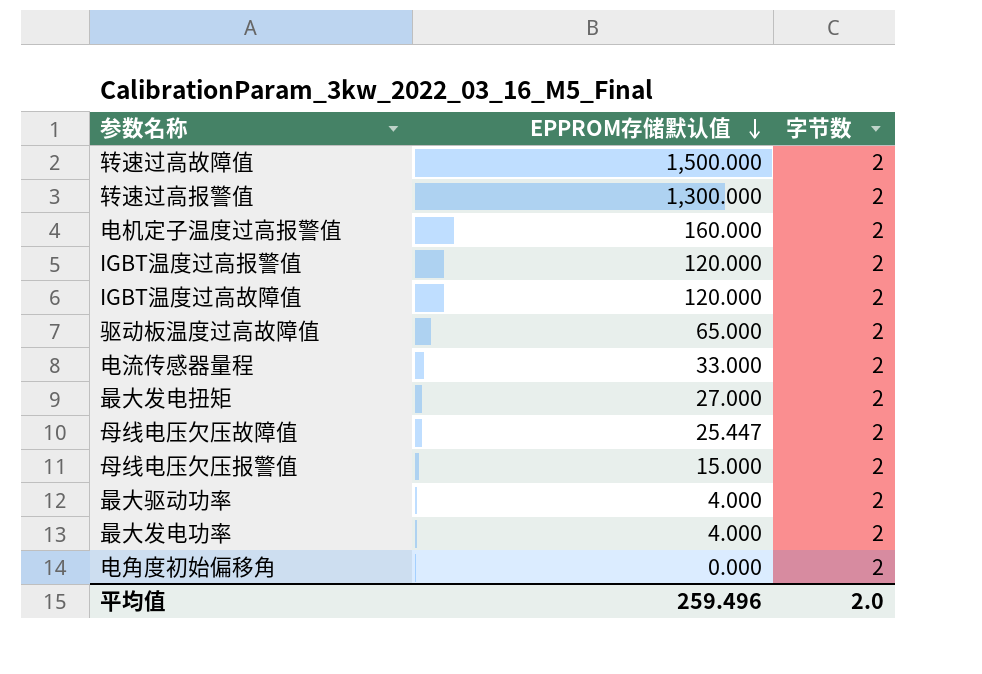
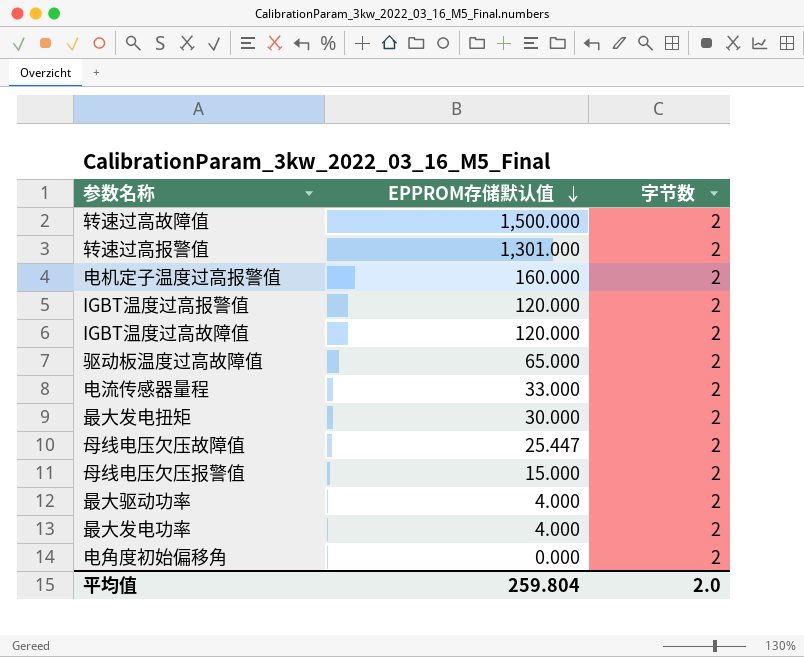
转速过高报警值 | EPPROM存储默认值: 1,300.000 -> 1,301.000
最大发电扭矩 | EPPROM存储默认值: 27.000 -> 30.000
平均值 | EPPROM存储默认值: 259.496 -> 259.804

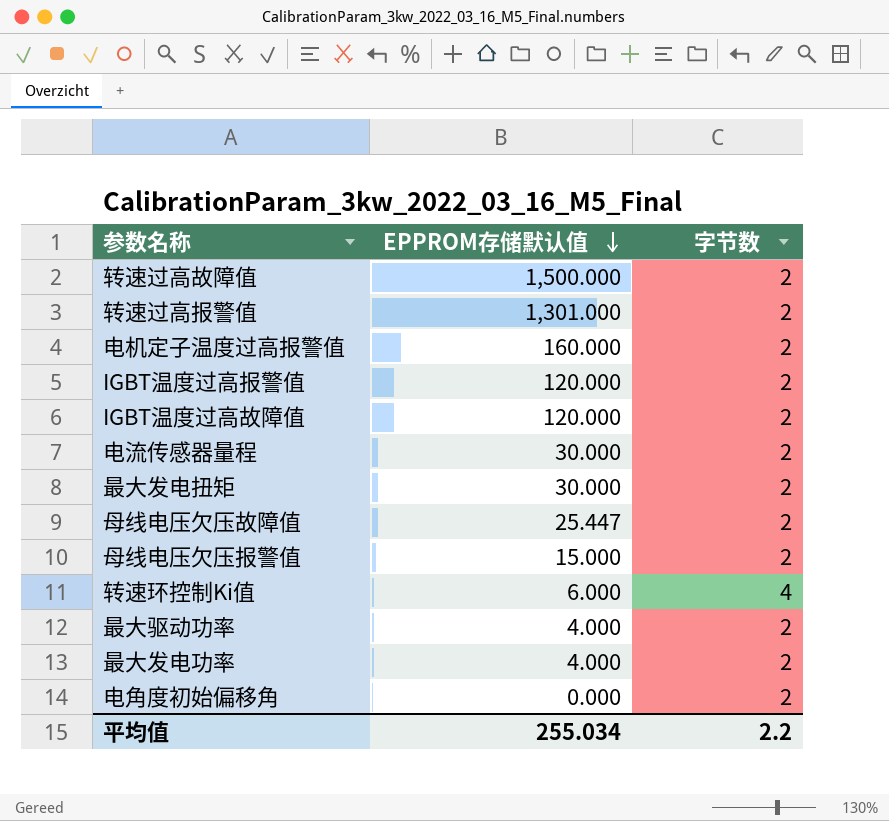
row 驱动板温度过高故障值: 65.000 | 2 -> none
电流传感器量程 | EPPROM存储默认值: 33.000 -> 30.000
row 转速环控制Ki值: none -> 6.000 | 4
平均值 | EPPROM存储默认值: 259.804 -> 255.034
平均值 | 字节数: 2.0 -> 2.2

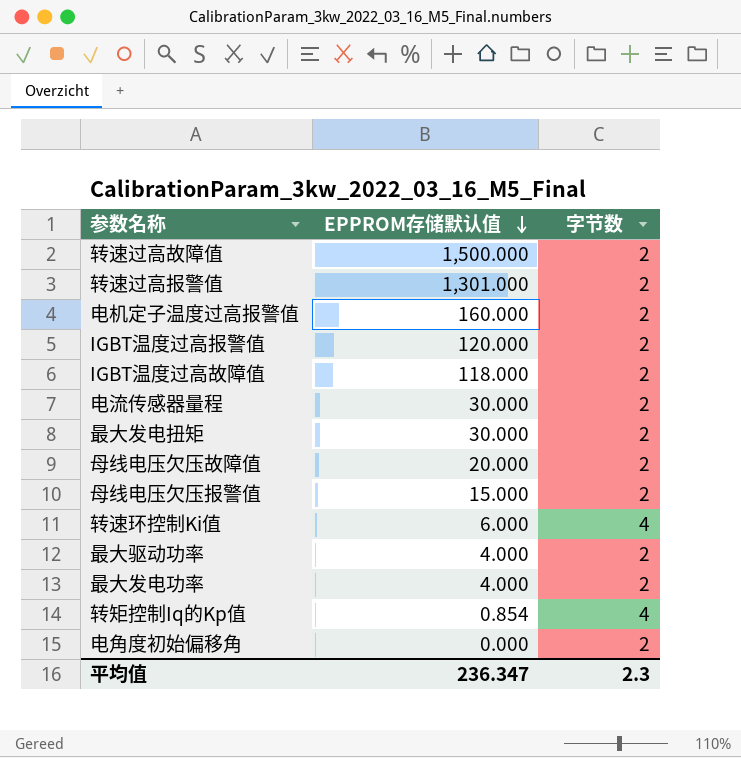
IGBT温度过高故障值 | EPPROM存储默认值: 120.000 -> 118.000
母线电压欠压故障值 | EPPROM存储默认值: 25.447 -> 20.000
row 转矩控制Iq的Kp值: none -> 0.854 | 4
平均值 | EPPROM存储默认值: 255.034 -> 236.347
平均值 | 字节数: 2.2 -> 2.3

